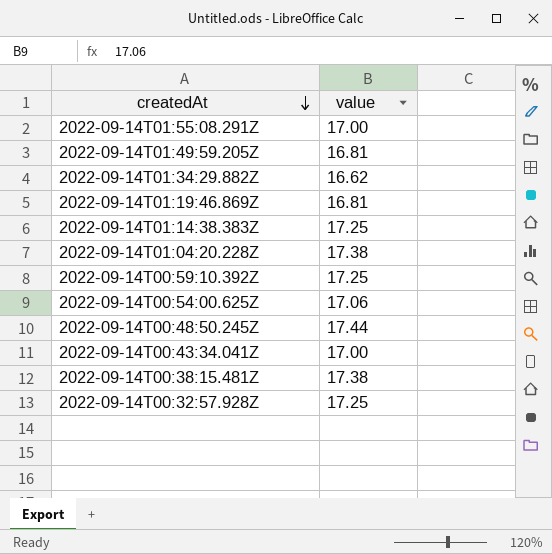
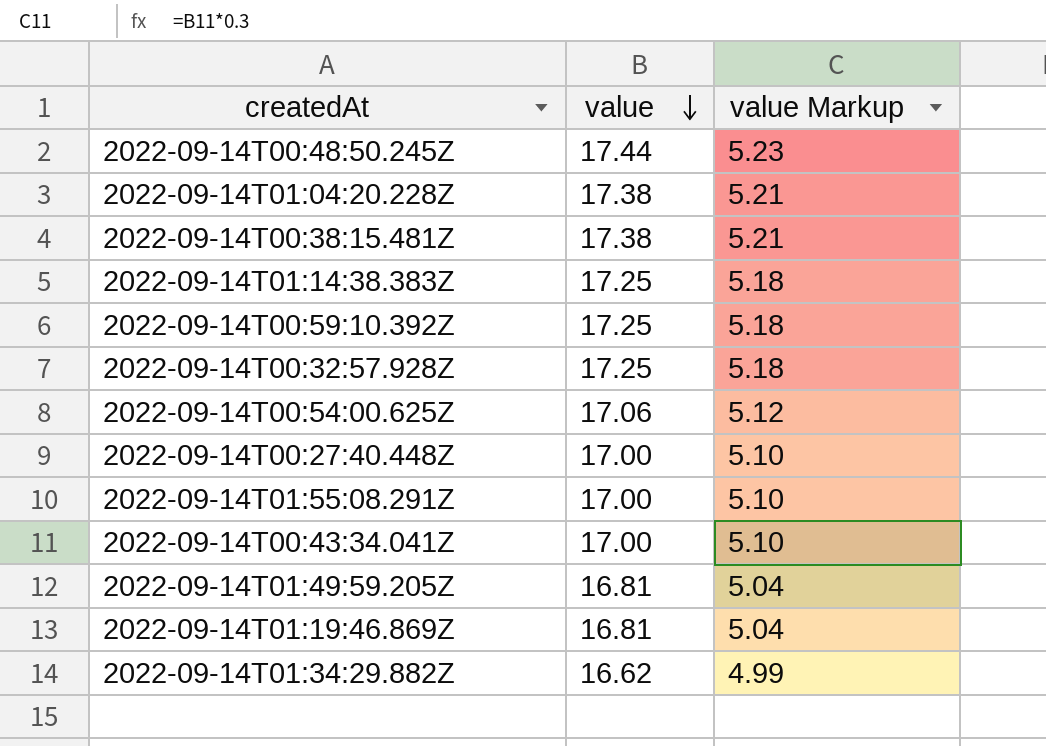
row order: createdAt descending -> value descending
column value Markup | formula: none -> [value] * 0.3
row 2022-09-14T00:27:40.448Z: none -> 17.00 | 5.10

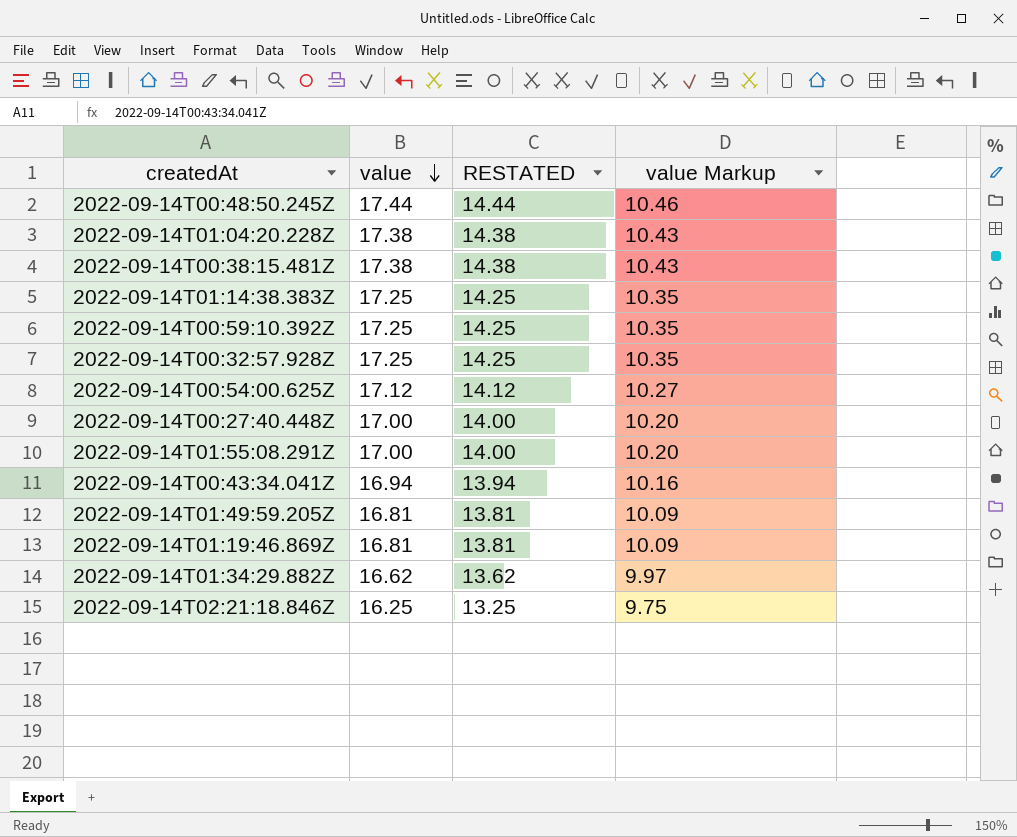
column RESTATED | formula: none -> [value] - 3
column value Markup | formula: [value] * 0.3 -> [value] * 0.6
2022-09-14T00:54:00.625Z | value: 17.06 -> 17.12
2022-09-14T00:43:34.041Z | value: 17.00 -> 16.94
row 2022-09-14T02:21:18.846Z: none -> 16.25 | 13.25 | 9.75

